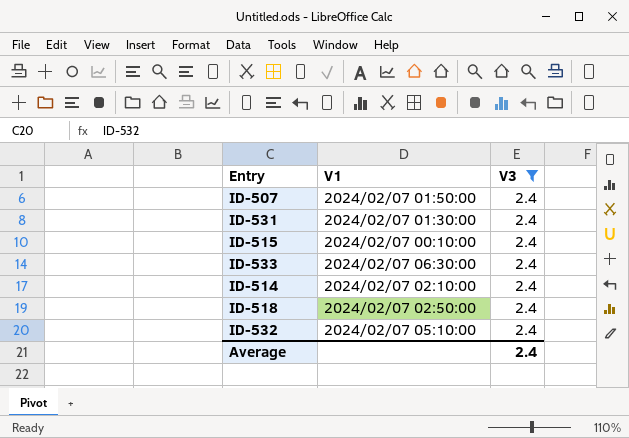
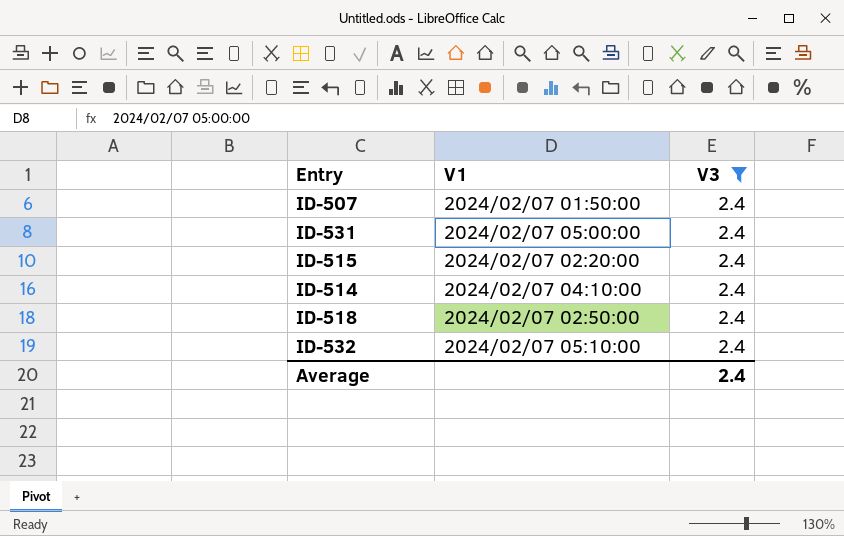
row ID-533: 2024/02/07 06:30:00 | 2.4 -> none
ID-531 | V1: 2024/02/07 01:30:00 -> 2024/02/07 05:00:00
ID-515 | V1: 2024/02/07 00:10:00 -> 2024/02/07 02:20:00
ID-514 | V1: 2024/02/07 02:10:00 -> 2024/02/07 04:10:00

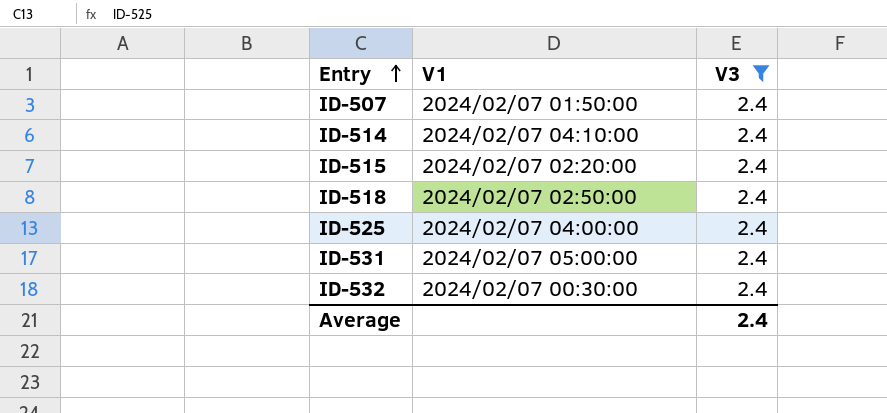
row order: none -> Entry ascending
row ID-525: none -> 2024/02/07 04:00:00 | 2.4
ID-532 | V1: 2024/02/07 05:10:00 -> 2024/02/07 00:30:00

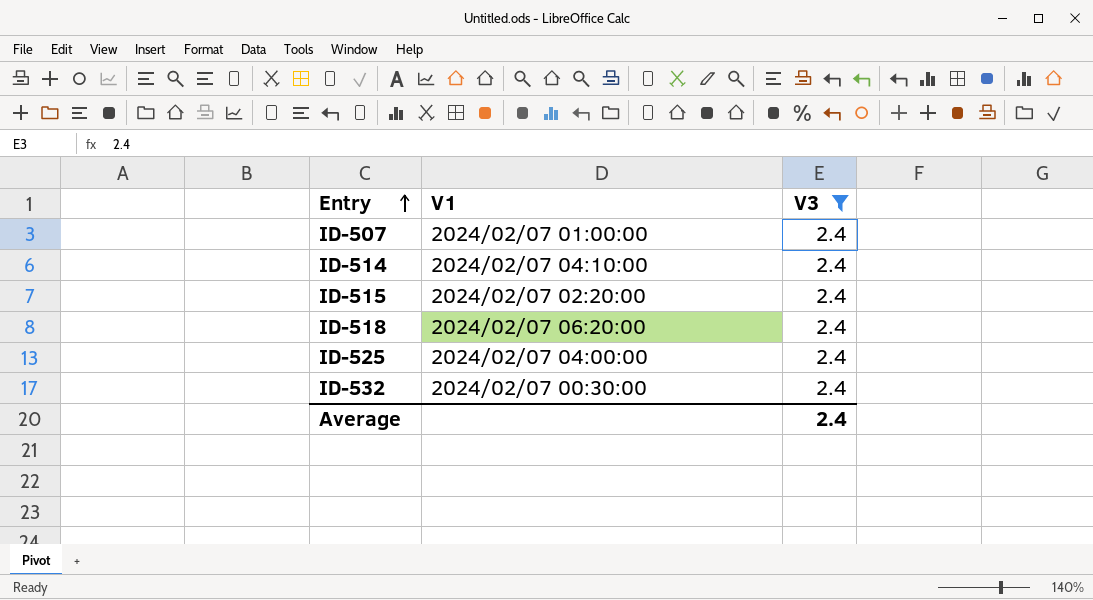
row ID-531: 2024/02/07 05:00:00 | 2.4 -> none
ID-507 | V1: 2024/02/07 01:50:00 -> 2024/02/07 01:00:00
ID-518 | V1: 2024/02/07 02:50:00 -> 2024/02/07 06:20:00

